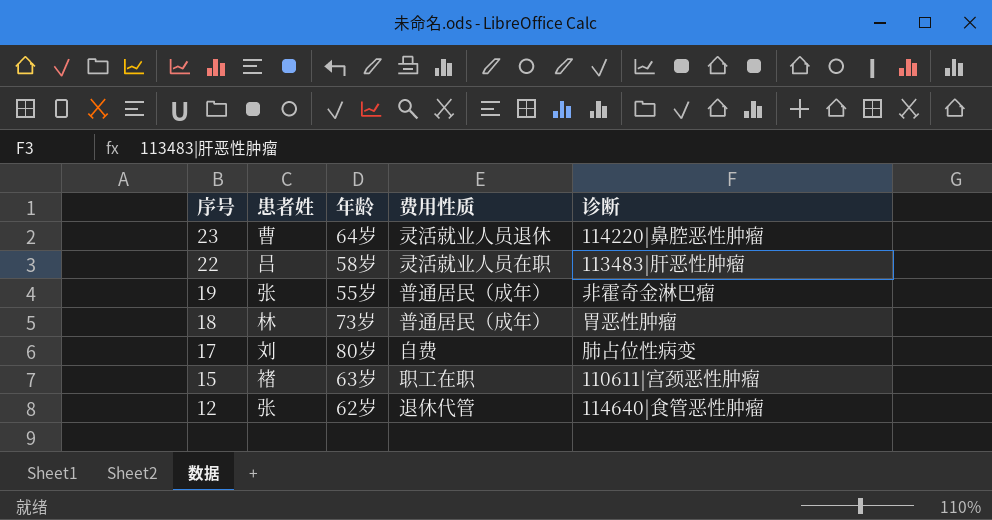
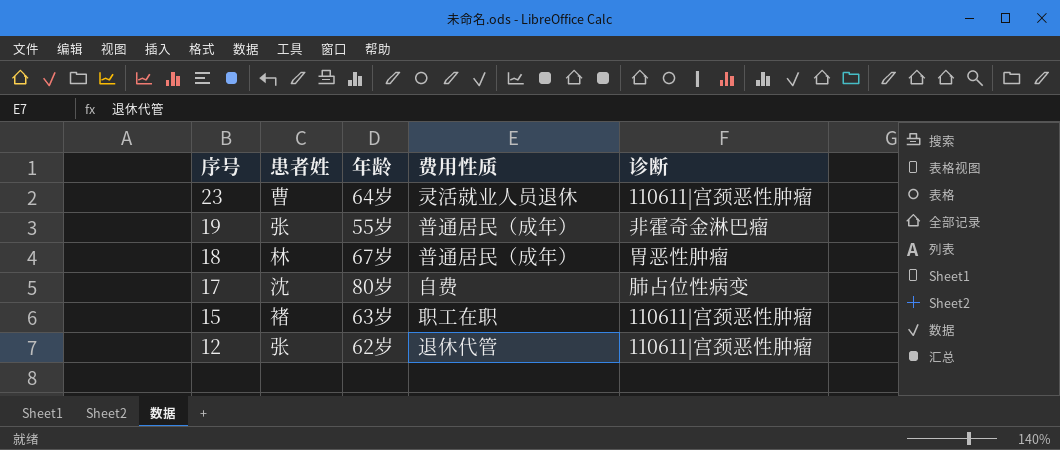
row 22: 吕 | 58岁 | 灵活就业人员在职 | 113483|肝恶性肿瘤 -> none
23 | 诊断: 114220|鼻腔恶性肿瘤 -> 110611|宫颈恶性肿瘤
18 | 年龄: 73岁 -> 67岁
17 | 患者姓: 刘 -> 沈
12 | 诊断: 114640|食管恶性肿瘤 -> 110611|宫颈恶性肿瘤

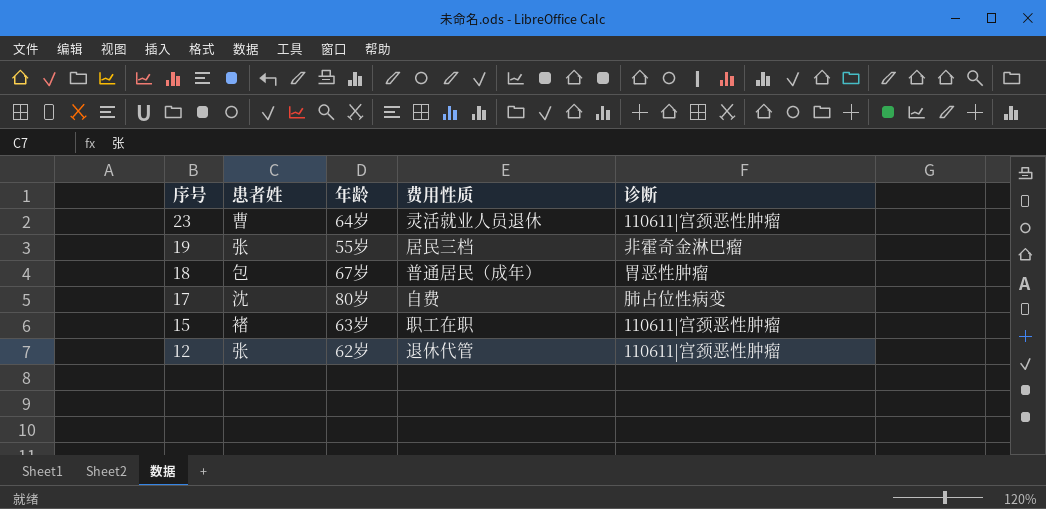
19 | 费用性质: 普通居民（成年） -> 居民三档
18 | 患者姓: 林 -> 包

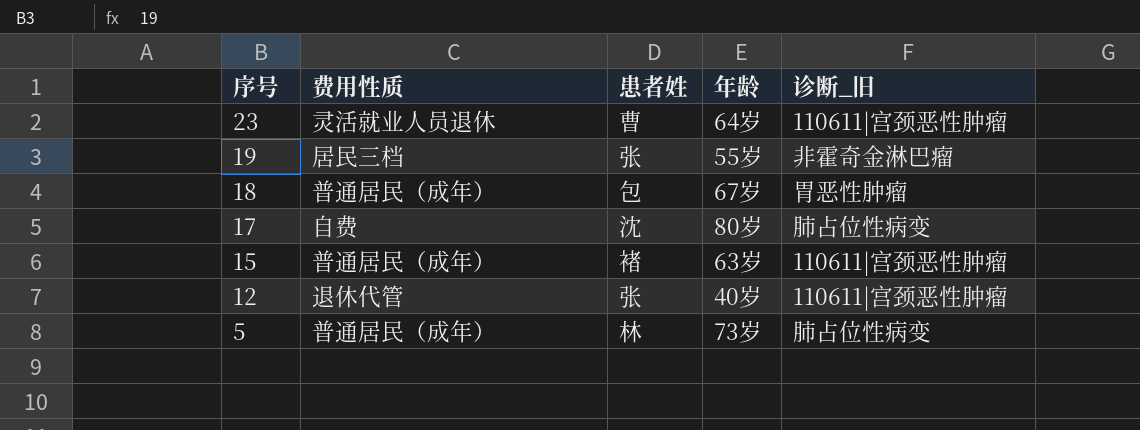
column 费用性质 | position: 4 -> 2
column name: 诊断 -> 诊断_旧
15 | 费用性质: 职工在职 -> 普通居民（成年）
12 | 年龄: 62岁 -> 40岁
row 5: none -> 普通居民（成年） | 林 | 73岁 | 肺占位性病变

